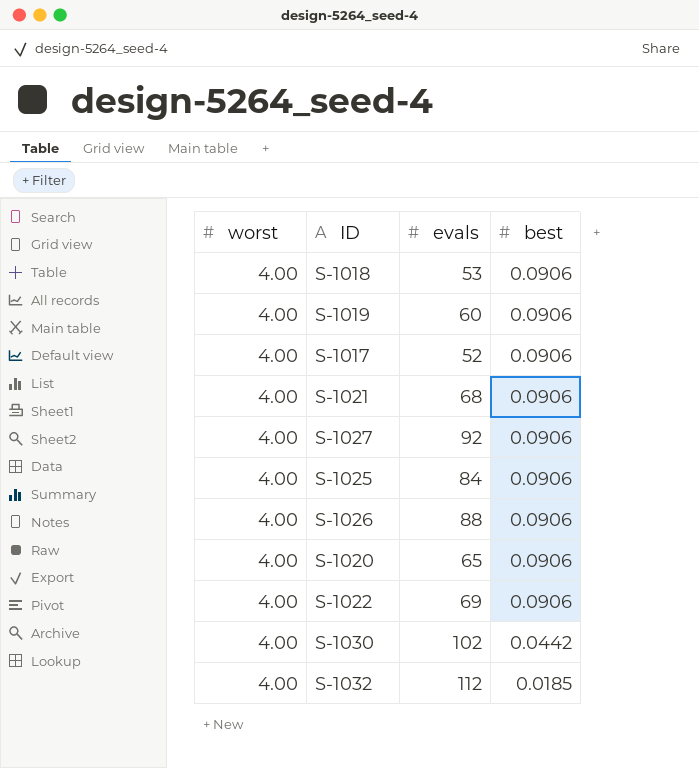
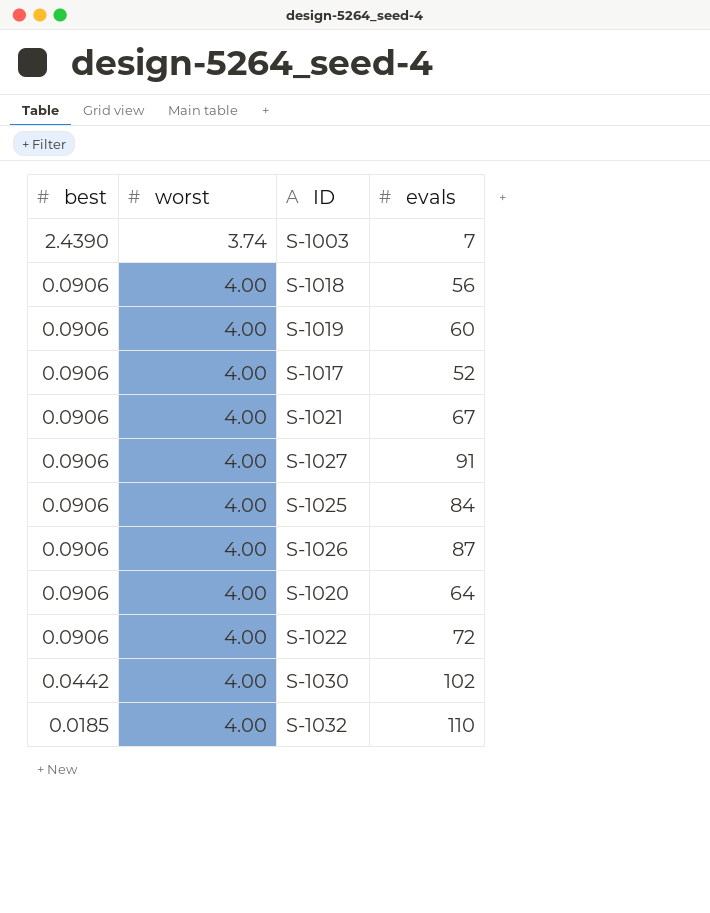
column best | position: 4 -> 1
row S-1003: none -> 2.4390 | 3.74 | 7
S-1018 | evals: 53 -> 56
S-1021 | evals: 68 -> 67
S-1027 | evals: 92 -> 91
S-1026 | evals: 88 -> 87
S-1020 | evals: 65 -> 64
S-1022 | evals: 69 -> 72
S-1032 | evals: 112 -> 110

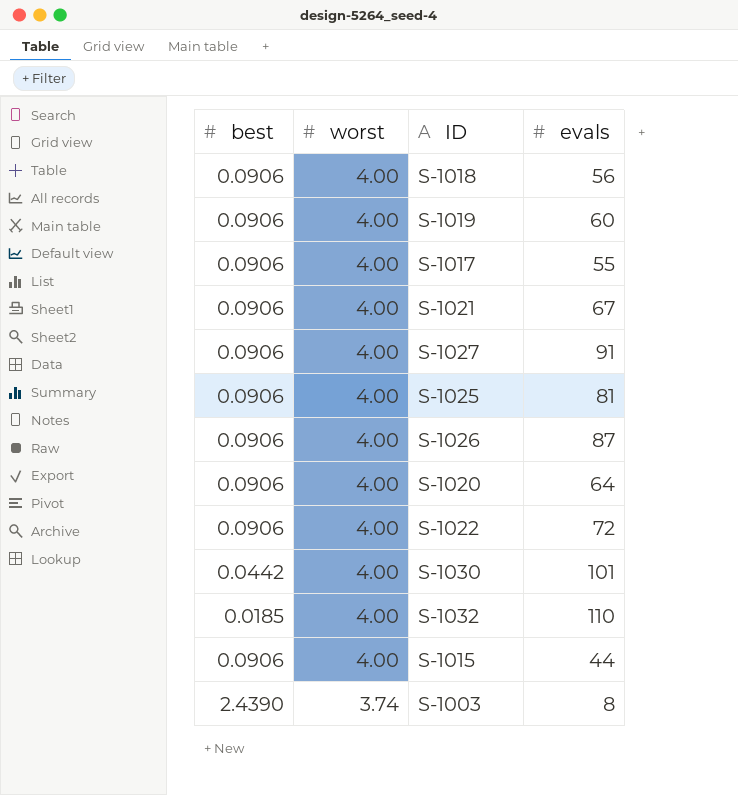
row order: best descending -> worst descending
S-1017 | evals: 52 -> 55
S-1025 | evals: 84 -> 81
S-1030 | evals: 102 -> 101
row S-1015: none -> 0.0906 | 4.00 | 44
S-1003 | evals: 7 -> 8

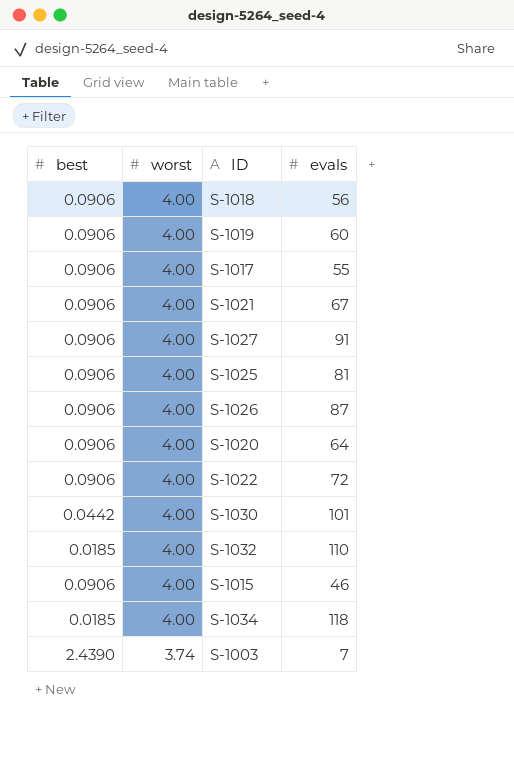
S-1015 | evals: 44 -> 46
row S-1034: none -> 0.0185 | 4.00 | 118
S-1003 | evals: 8 -> 7

